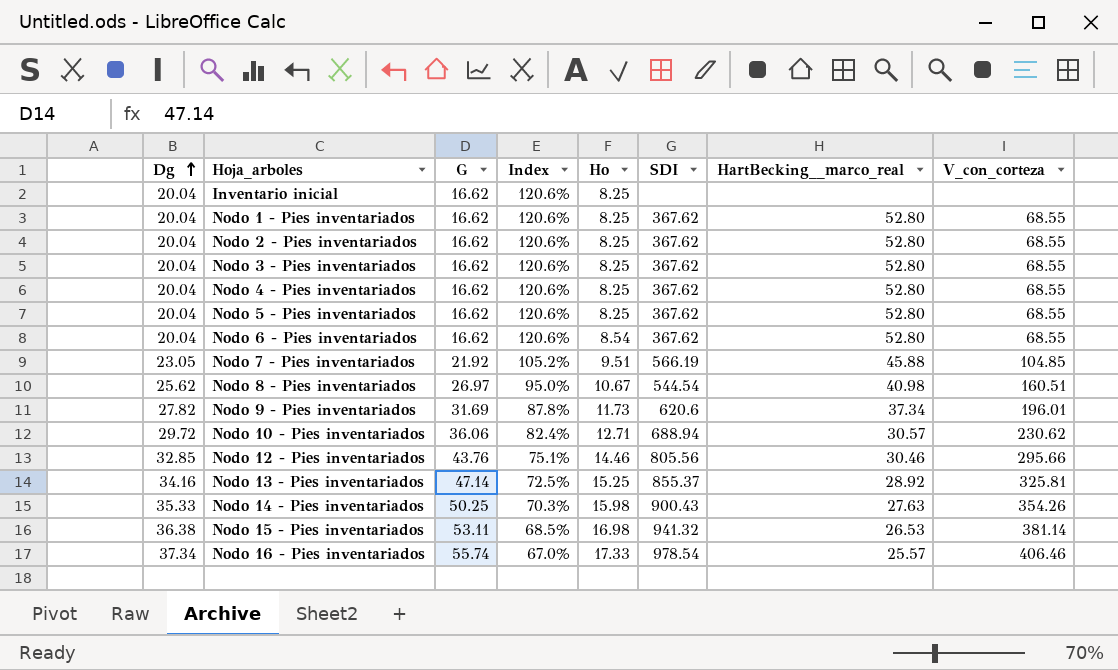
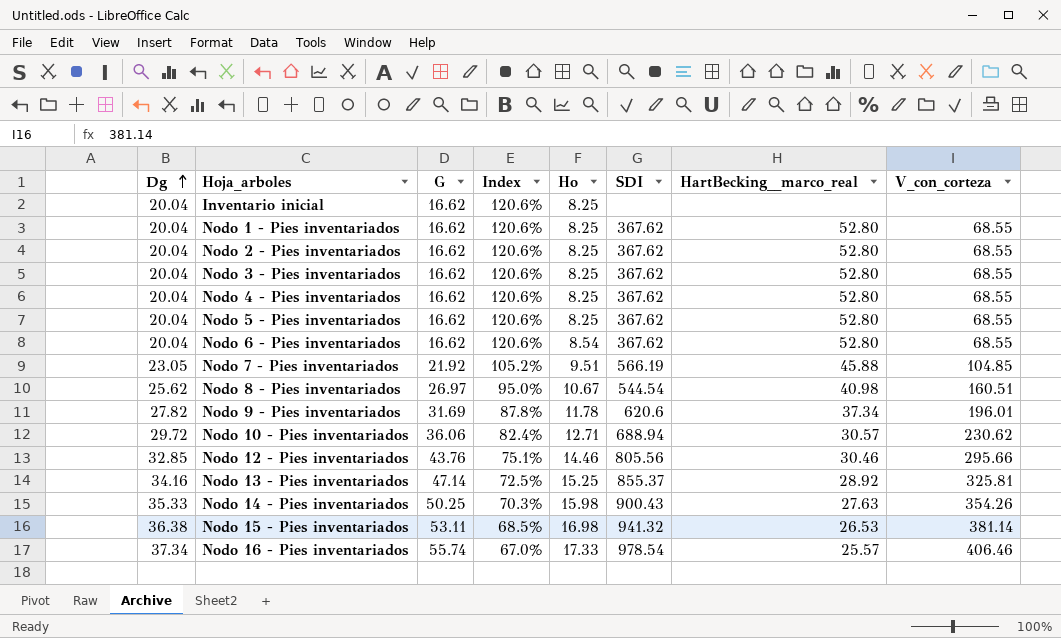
Nodo 9 - Pies inventariados | Ho: 11.73 -> 11.78

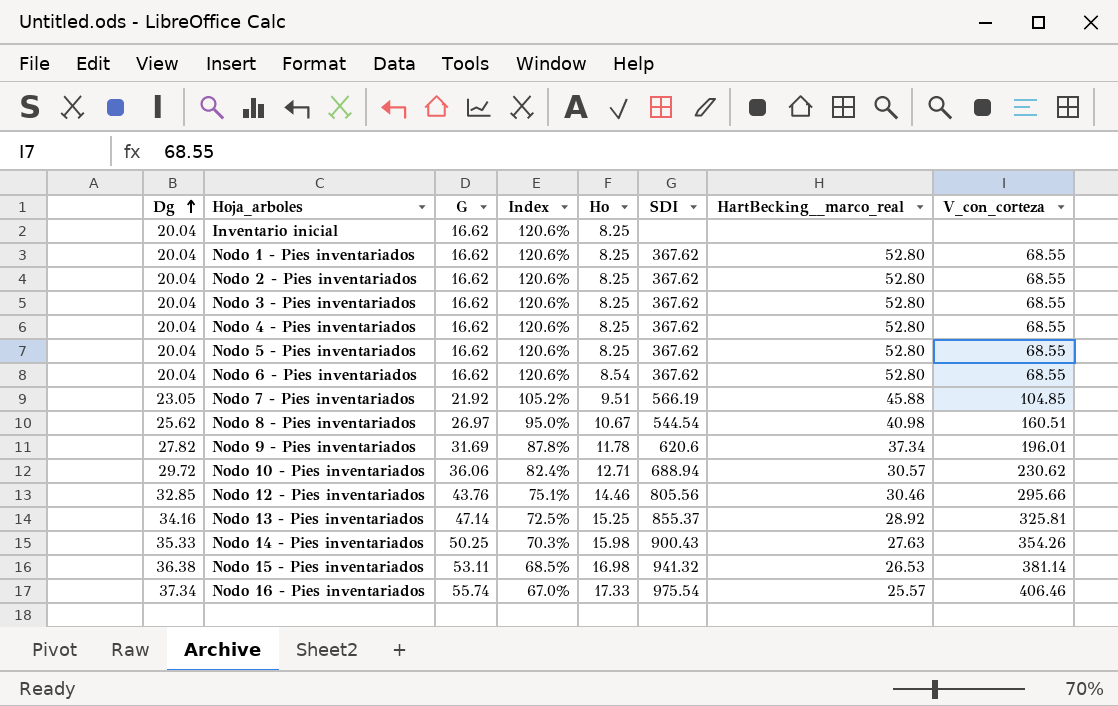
Nodo 16 - Pies inventariados | SDI: 978.54 -> 975.54

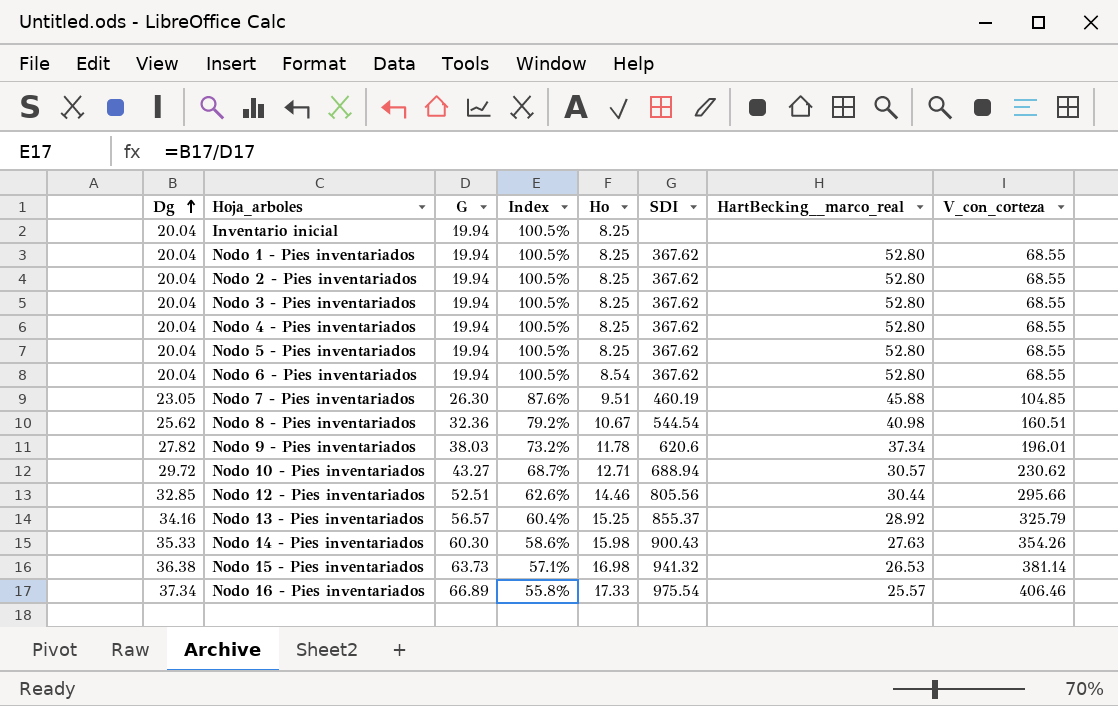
Inventario inicial | G: 16.62 -> 19.94
Inventario inicial | Index: 120.6% -> 100.5%
Nodo 1 - Pies inventariados | G: 16.62 -> 19.94
Nodo 1 - Pies inventariados | Index: 120.6% -> 100.5%
Nodo 2 - Pies inventariados | G: 16.62 -> 19.94
Nodo 2 - Pies inventariados | Index: 120.6% -> 100.5%
Nodo 3 - Pies inventariados | G: 16.62 -> 19.94
Nodo 3 - Pies inventariados | Index: 120.6% -> 100.5%
Nodo 4 - Pies inventariados | G: 16.62 -> 19.94
Nodo 4 - Pies inventariados | Index: 120.6% -> 100.5%
Nodo 5 - Pies inventariados | G: 16.62 -> 19.94
Nodo 5 - Pies inventariados | Index: 120.6% -> 100.5%
Nodo 6 - Pies inventariados | G: 16.62 -> 19.94
Nodo 6 - Pies inventariados | Index: 120.6% -> 100.5%
Nodo 7 - Pies inventariados | G: 21.92 -> 26.30
Nodo 7 - Pies inventariados | Index: 105.2% -> 87.6%
Nodo 7 - Pies inventariados | SDI: 566.19 -> 460.19
Nodo 8 - Pies inventariados | G: 26.97 -> 32.36
Nodo 8 - Pies inventariados | Index: 95.0% -> 79.2%
Nodo 9 - Pies inventariados | G: 31.69 -> 38.03
Nodo 9 - Pies inventariados | Index: 87.8% -> 73.2%
Nodo 10 - Pies inventariados | G: 36.06 -> 43.27
Nodo 10 - Pies inventariados | Index: 82.4% -> 68.7%
Nodo 12 - Pies inventariados | G: 43.76 -> 52.51
Nodo 12 - Pies inventariados | Index: 75.1% -> 62.6%
Nodo 12 - Pies inventariados | HartBecking__marco_real: 30.46 -> 30.44
Nodo 13 - Pies inventariados | G: 47.14 -> 56.57
Nodo 13 - Pies inventariados | Index: 72.5% -> 60.4%
Nodo 13 - Pies inventariados | V_con_corteza: 325.81 -> 325.79
Nodo 14 - Pies inventariados | G: 50.25 -> 60.30
Nodo 14 - Pies inventariados | Index: 70.3% -> 58.6%
Nodo 15 - Pies inventariados | G: 53.11 -> 63.73
Nodo 15 - Pies inventariados | Index: 68.5% -> 57.1%
Nodo 16 - Pies inventariados | G: 55.74 -> 66.89
Nodo 16 - Pies inventariados | Index: 67.0% -> 55.8%

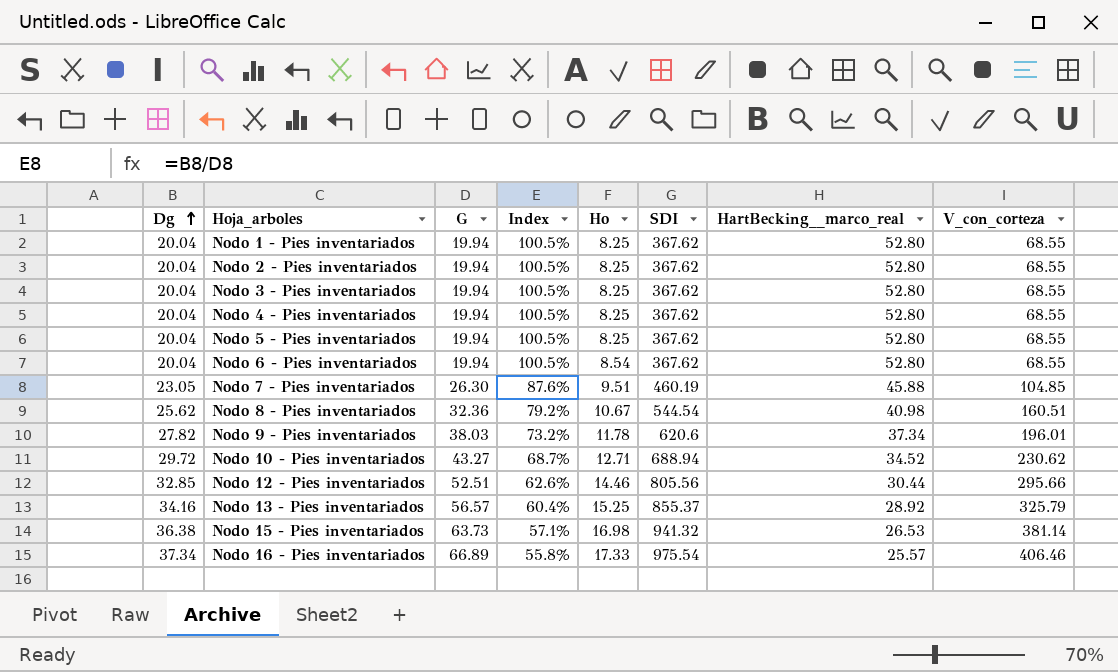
row Inventario inicial: 20.04 | 19.94 | 100.5% | 8.25 | none | none | none -> none
row Nodo 14 - Pies inventariados: 35.33 | 60.30 | 58.6% | 15.98 | 900.43 | 27.63 | 354.26 -> none
Nodo 10 - Pies inventariados | HartBecking__marco_real: 30.57 -> 34.52

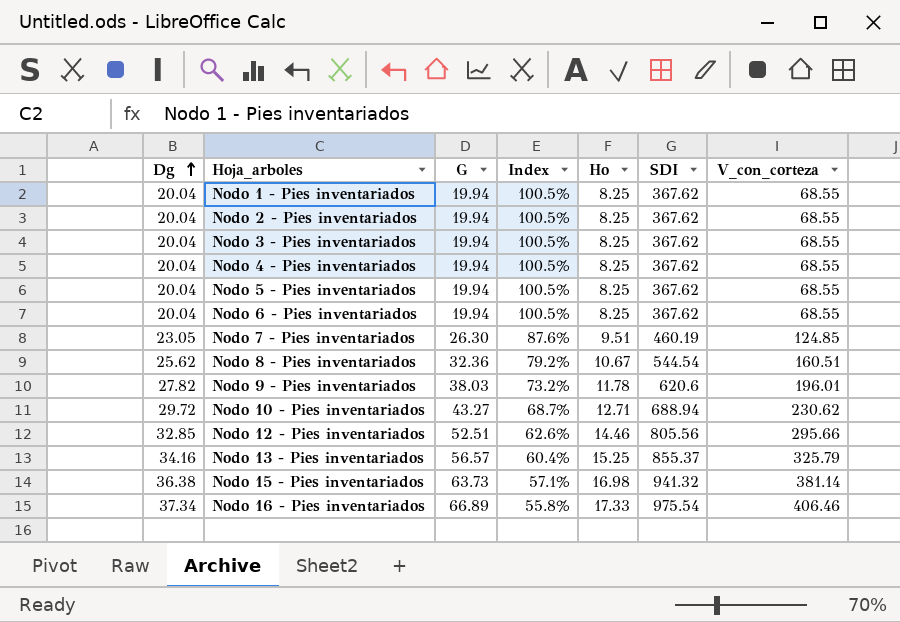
column HartBecking__marco_real | position: 7 -> none
Nodo 6 - Pies inventariados | Ho: 8.54 -> 8.25
Nodo 7 - Pies inventariados | V_con_corteza: 104.85 -> 124.85

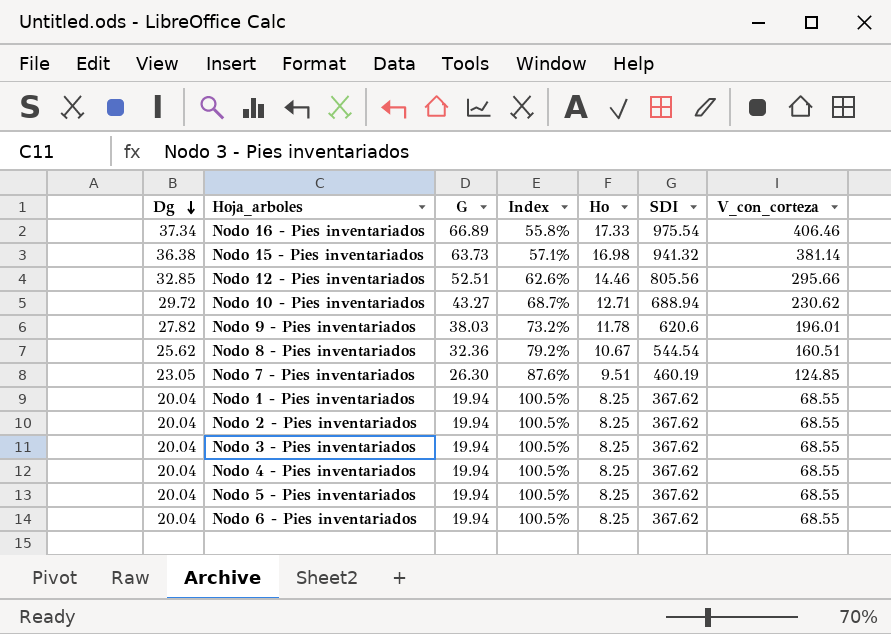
row order: Dg ascending -> Dg descending
row Nodo 13 - Pies inventariados: 34.16 | 56.57 | 60.4% | 15.25 | 855.37 | 325.79 -> none

